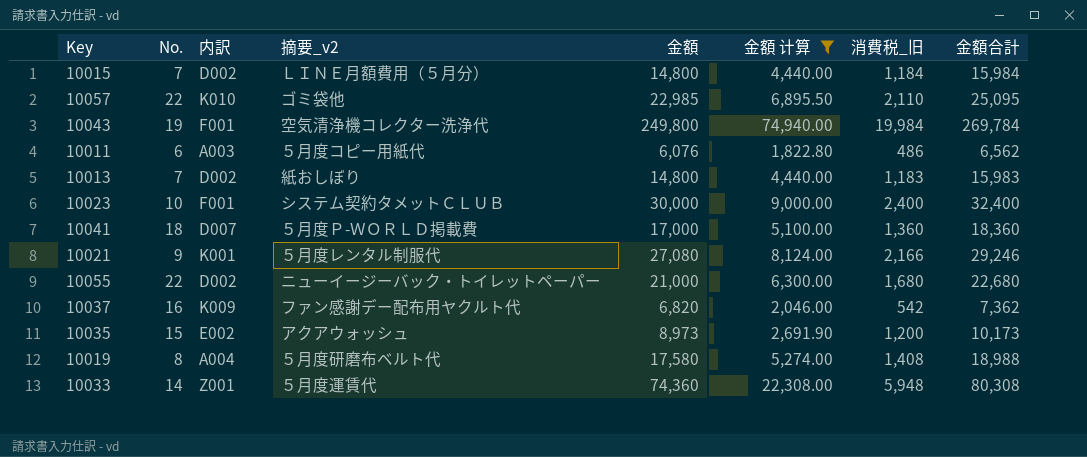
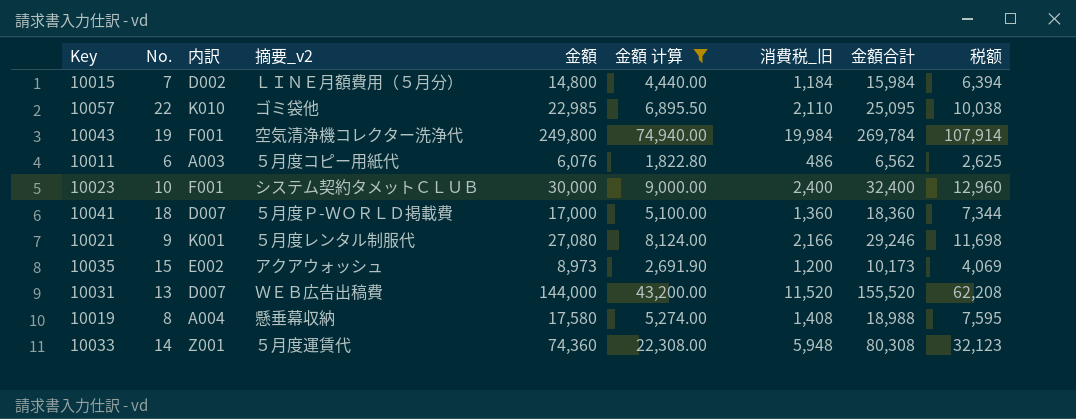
column 税额 | formula: none -> [金額合計] * 0.4
row 10013: 7 | D002 | 紙おしぼり | 14,800 | 4,440.00 | 1,183 | 15,983 -> none
row 10055: 22 | D002 | ニューイージーバック・トイレットペーパー | 21,000 | 6,300.00 | 1,680 | 22,680 -> none
row 10037: 16 | K009 | ファン感謝デー配布用ヤクルト代 | 6,820 | 2,046.00 | 542 | 7,362 -> none
row 10031: none -> 13 | D007 | ＷＥＢ広告出稿費 | 144,000 | 43,200.00 | 11,520 | 155,520 | 62,208
10019 | 摘要_v2: ５月度研磨布ベルト代 -> 懸垂幕収納

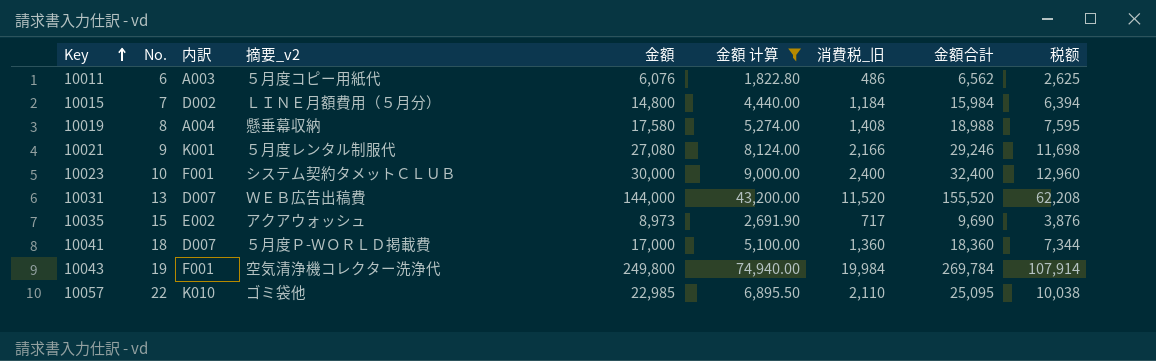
row order: none -> Key ascending
row 10033: 14 | Z001 | ５月度運賃代 | 74,360 | 22,308.00 | 5,948 | 80,308 | 32,123 -> none
10035 | 消費税_旧: 1,200 -> 717
10035 | 金額合計: 10,173 -> 9,690
10035 | 税额: 4,069 -> 3,876

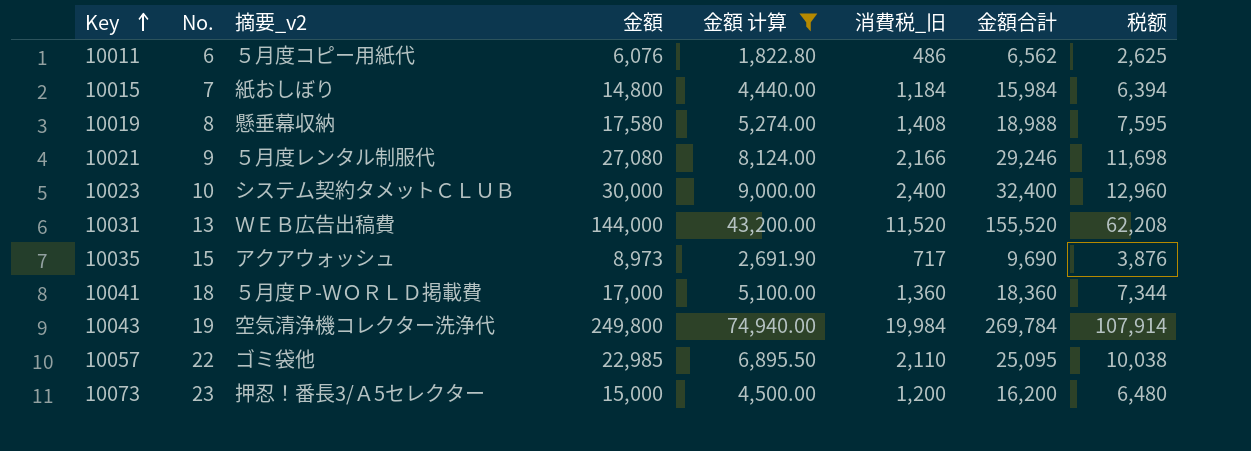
column 内訳 | position: 3 -> none
10015 | 摘要_v2: ＬＩＮＥ月額費用（５月分） -> 紙おしぼり
row 10073: none -> 23 | 押忍！番長3/Ａ5セレクター | 15,000 | 4,500.00 | 1,200 | 16,200 | 6,480

